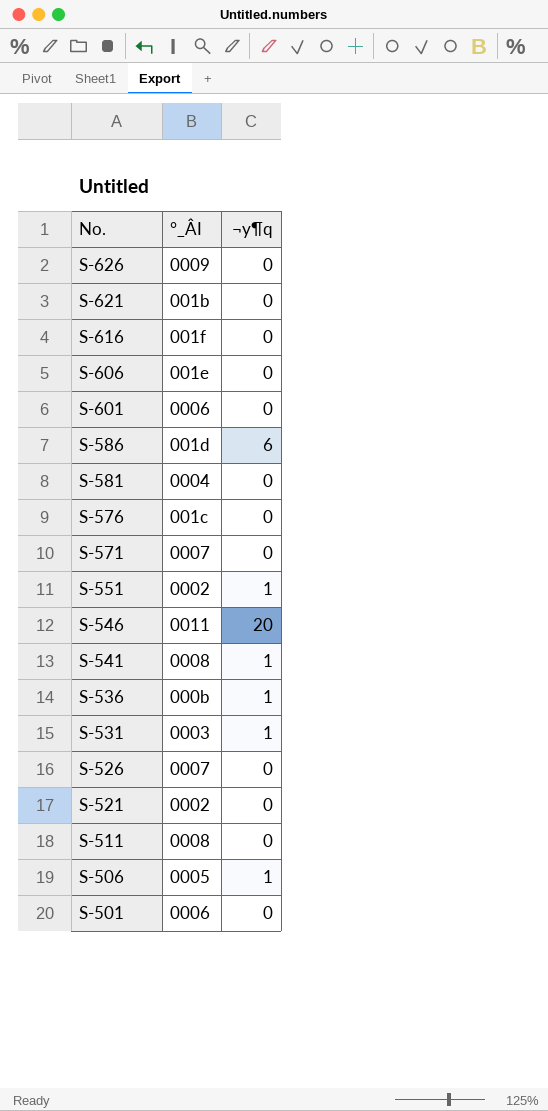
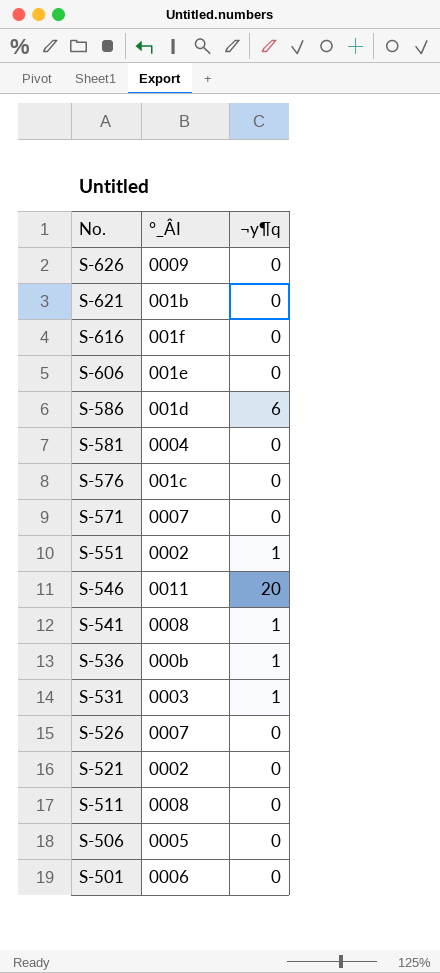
row S-601: 0006 | 0 -> none
S-506 | ¬y¶q: 1 -> 0

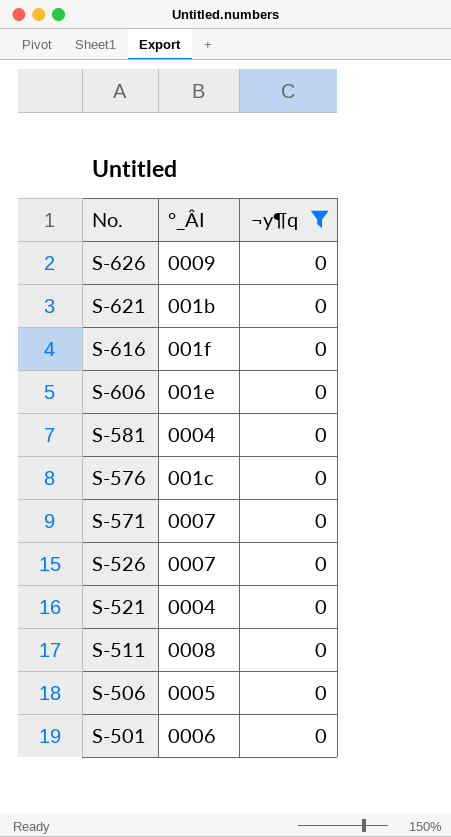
filter: none -> ¬y¶q = 0
S-521 | °_ÂI: 0002 -> 0004

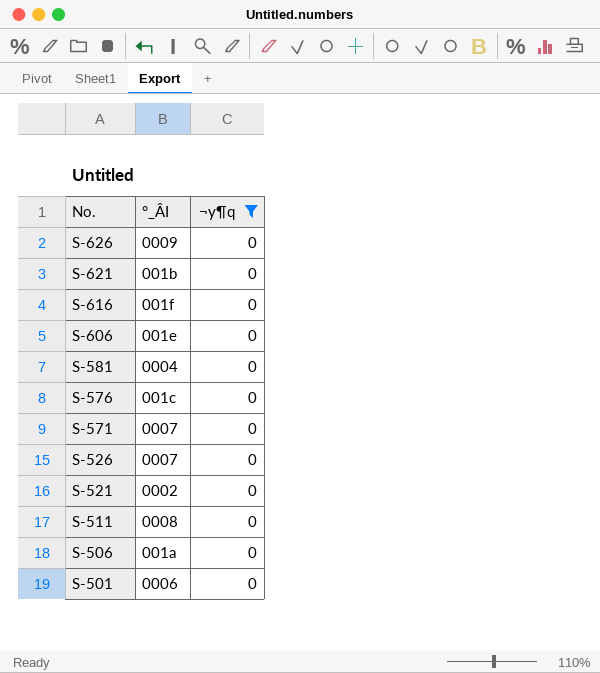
S-521 | °_ÂI: 0004 -> 0002
S-506 | °_ÂI: 0005 -> 001a

